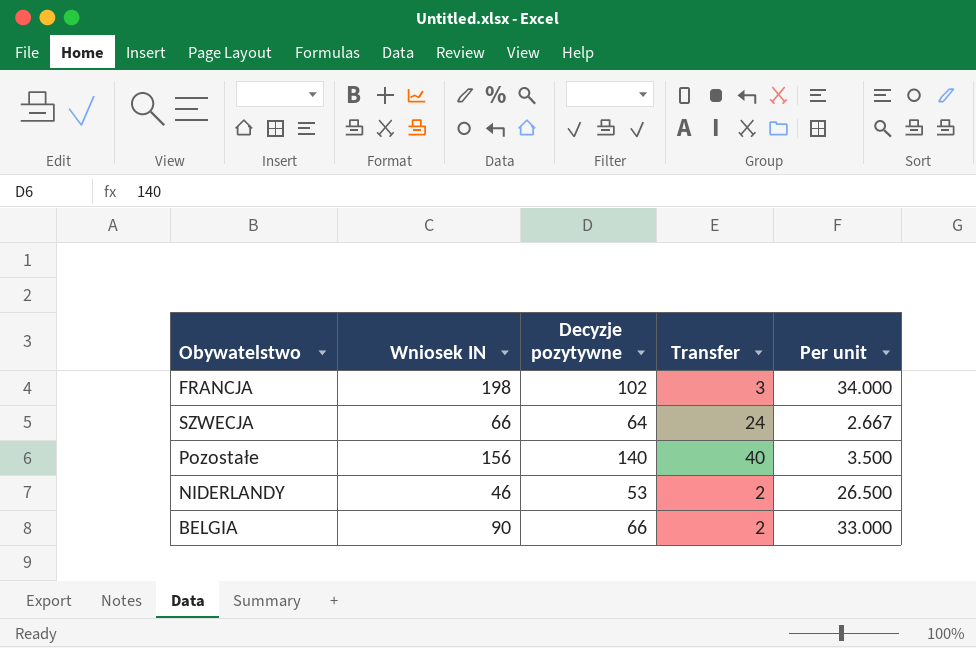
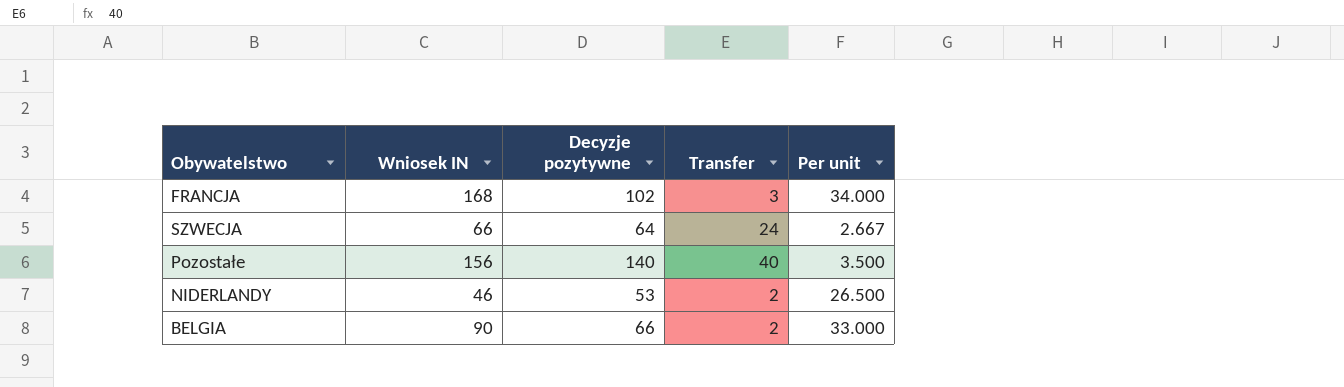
FRANCJA | Wniosek IN: 198 -> 168

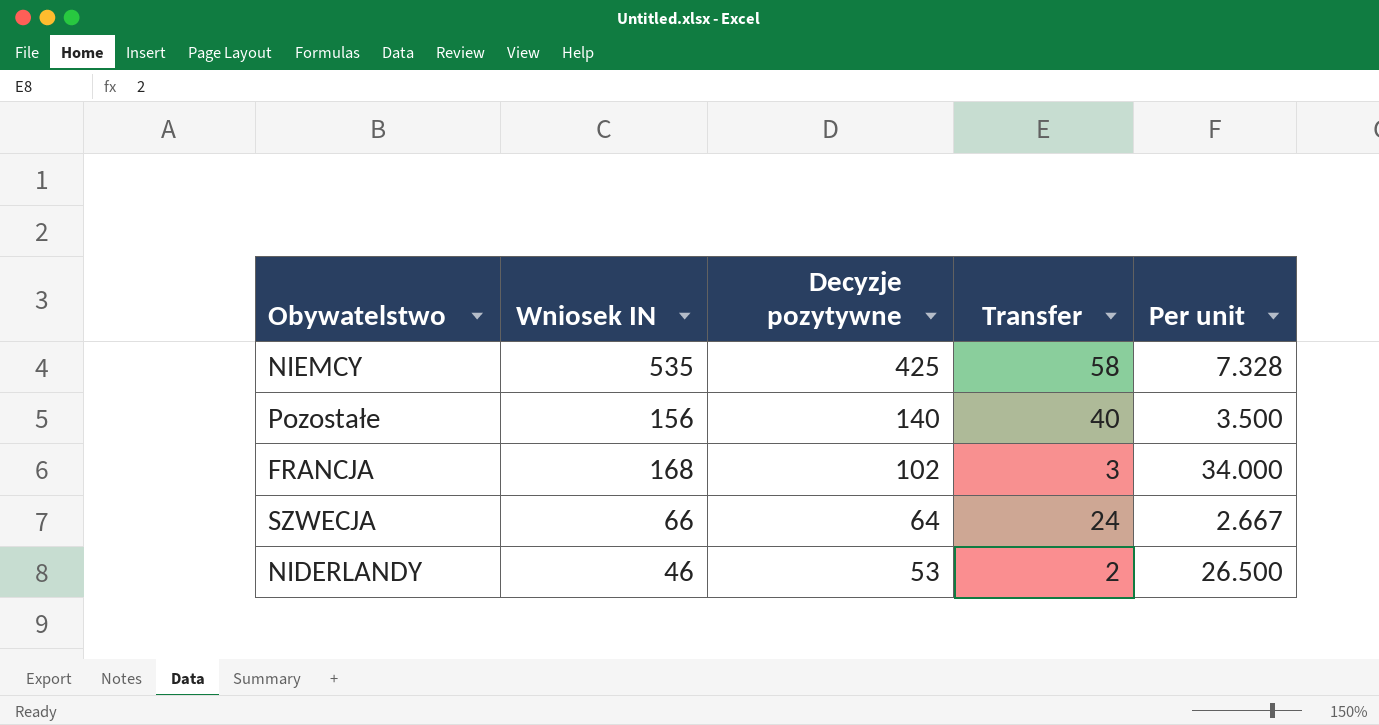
row order: none -> Decyzje pozytywne descending
row BELGIA: 90 | 66 | 2 | 33.000 -> none
row NIEMCY: none -> 535 | 425 | 58 | 7.328

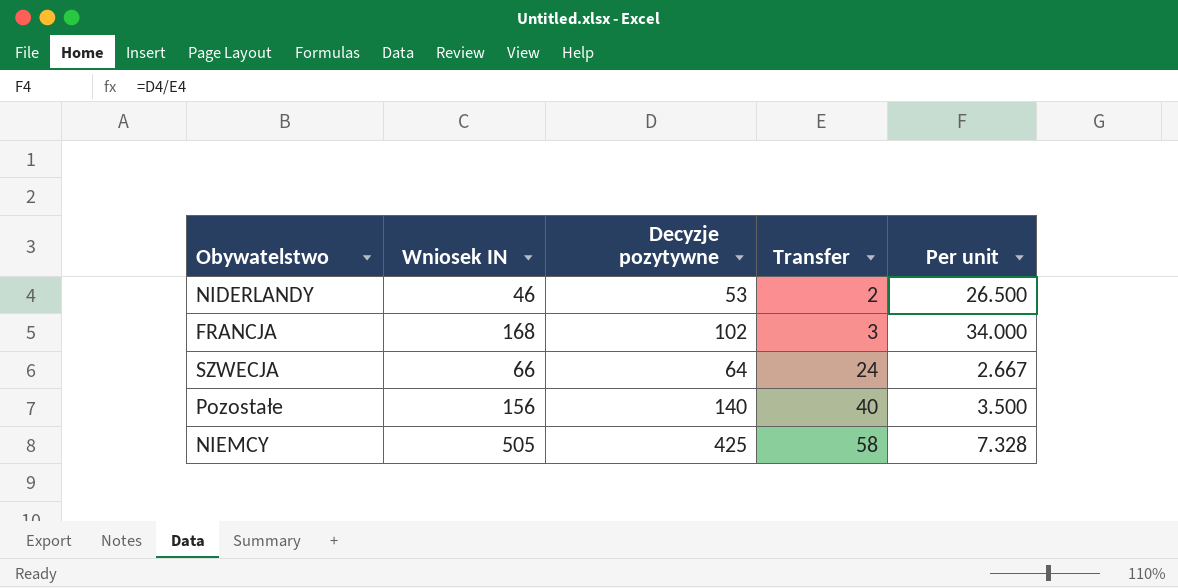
row order: Decyzje pozytywne descending -> Transfer ascending
NIEMCY | Wniosek IN: 535 -> 505

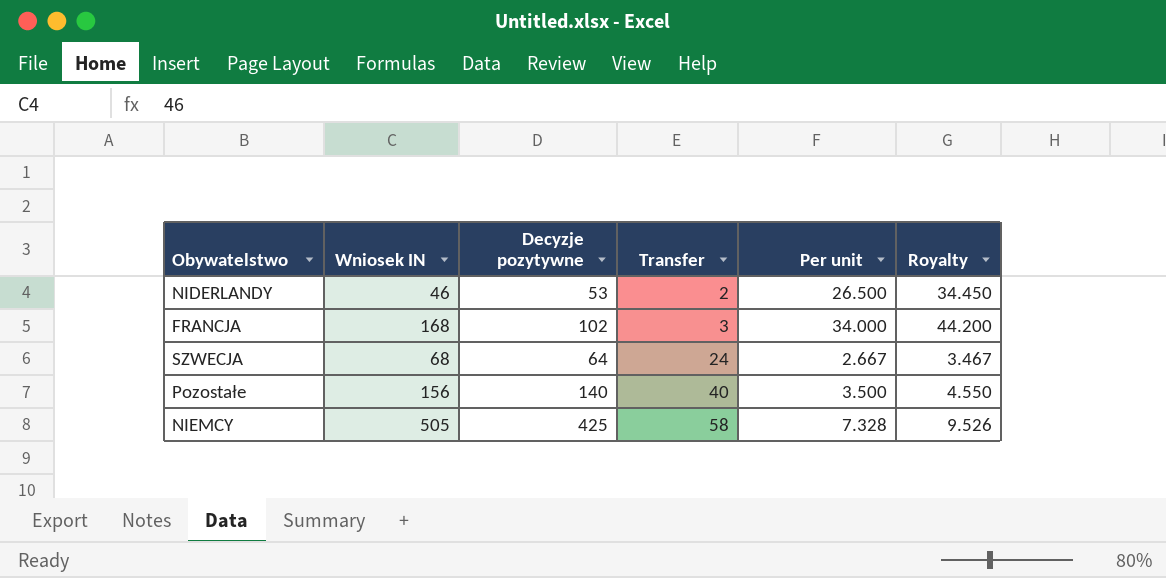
column Royalty | formula: none -> [Per unit] * 1.3
SZWECJA | Wniosek IN: 66 -> 68

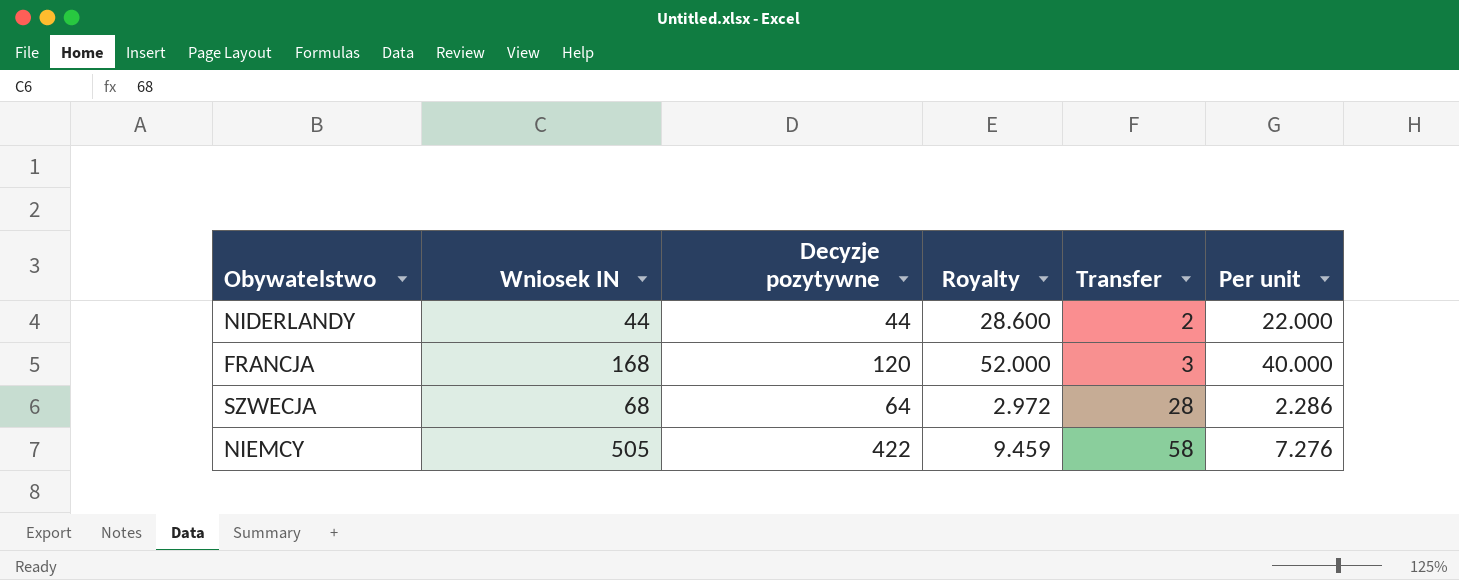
column Royalty | position: 6 -> 4
row Pozostałe: 156 | 140 | 40 | 3.500 | 4.550 -> none
NIDERLANDY | Wniosek IN: 46 -> 44
NIDERLANDY | Decyzje pozytywne: 53 -> 44
NIDERLANDY | Royalty: 34.450 -> 28.600
NIDERLANDY | Per unit: 26.500 -> 22.000
FRANCJA | Decyzje pozytywne: 102 -> 120
FRANCJA | Royalty: 44.200 -> 52.000
FRANCJA | Per unit: 34.000 -> 40.000
SZWECJA | Royalty: 3.467 -> 2.972
SZWECJA | Transfer: 24 -> 28
SZWECJA | Per unit: 2.667 -> 2.286
NIEMCY | Decyzje pozytywne: 425 -> 422
NIEMCY | Royalty: 9.526 -> 9.459
NIEMCY | Per unit: 7.328 -> 7.276

